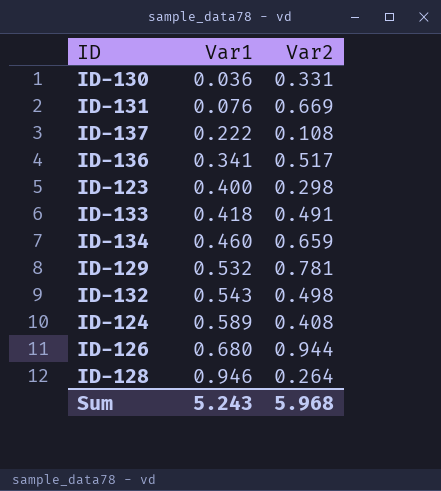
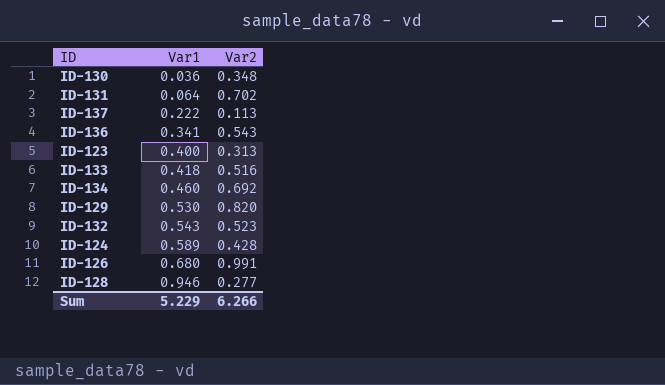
ID-130 | Var2: 0.331 -> 0.348
ID-131 | Var1: 0.076 -> 0.064
ID-131 | Var2: 0.669 -> 0.702
ID-137 | Var2: 0.108 -> 0.113
ID-136 | Var2: 0.517 -> 0.543
ID-123 | Var2: 0.298 -> 0.313
ID-133 | Var2: 0.491 -> 0.516
ID-134 | Var2: 0.659 -> 0.692
ID-129 | Var1: 0.532 -> 0.530
ID-129 | Var2: 0.781 -> 0.820
ID-132 | Var2: 0.498 -> 0.523
ID-124 | Var2: 0.408 -> 0.428
ID-126 | Var2: 0.944 -> 0.991
ID-128 | Var2: 0.264 -> 0.277
Sum | Var1: 5.243 -> 5.229
Sum | Var2: 5.968 -> 6.266

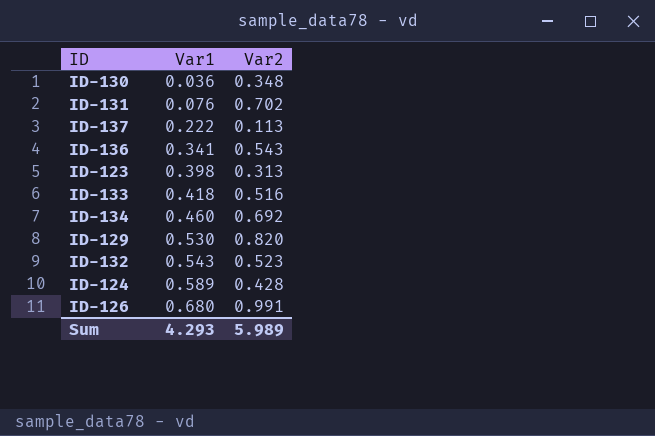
row ID-128: 0.946 | 0.277 -> none
ID-131 | Var1: 0.064 -> 0.076
ID-123 | Var1: 0.400 -> 0.398
Sum | Var1: 5.229 -> 4.293
Sum | Var2: 6.266 -> 5.989

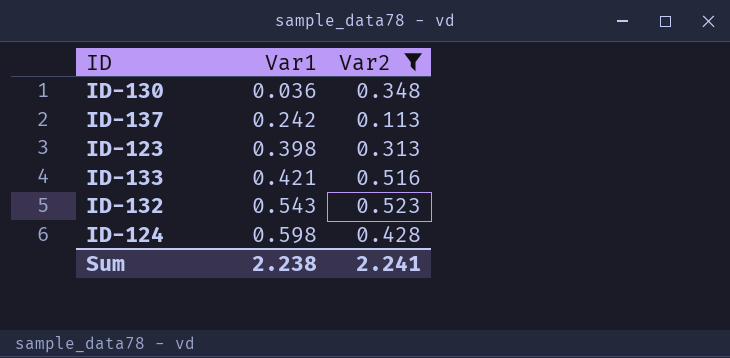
filter: none -> Var2 <= 0.523
ID-137 | Var1: 0.222 -> 0.242
ID-133 | Var1: 0.418 -> 0.421
ID-124 | Var1: 0.589 -> 0.598
Sum | Var1: 4.293 -> 2.238
Sum | Var2: 5.989 -> 2.241

